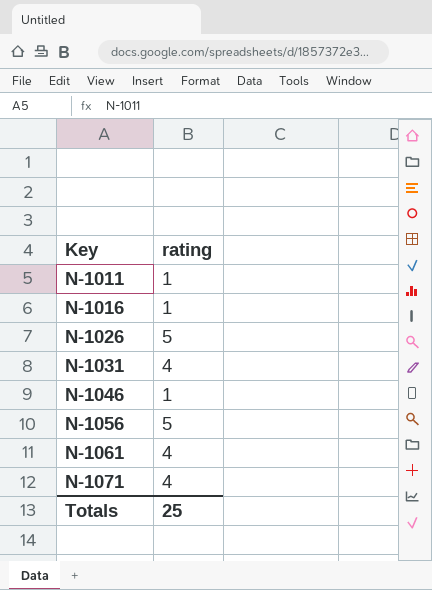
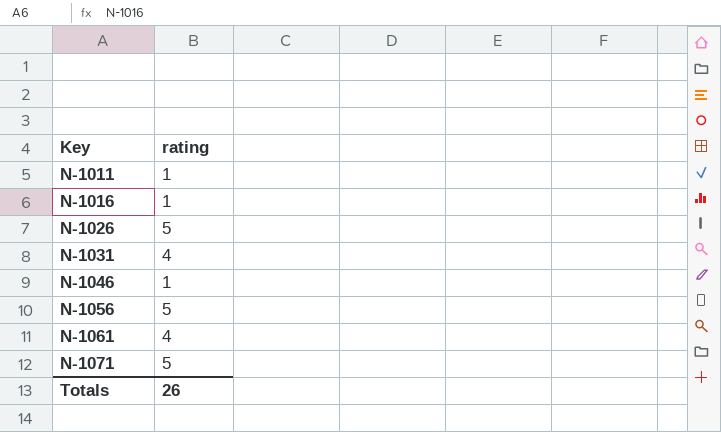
N-1071 | rating: 4 -> 5
Totals | rating: 25 -> 26

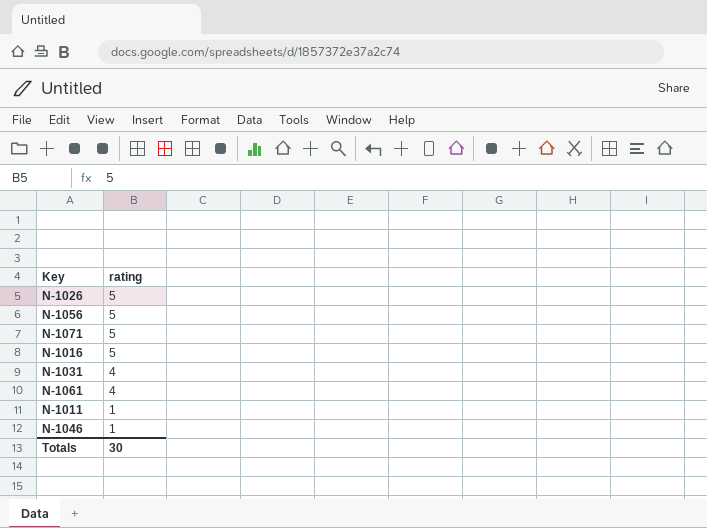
row order: Key ascending -> rating descending
N-1016 | rating: 1 -> 5
Totals | rating: 26 -> 30

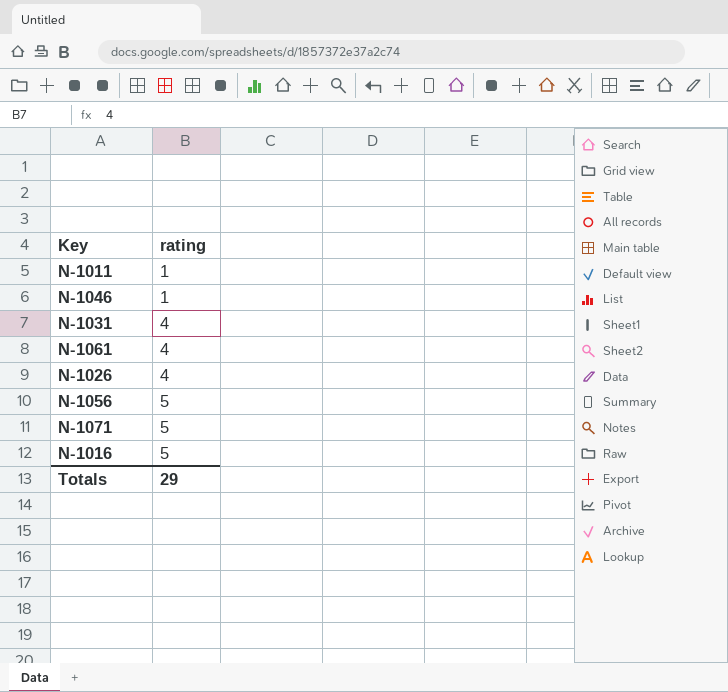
row order: rating descending -> rating ascending
N-1026 | rating: 5 -> 4
Totals | rating: 30 -> 29

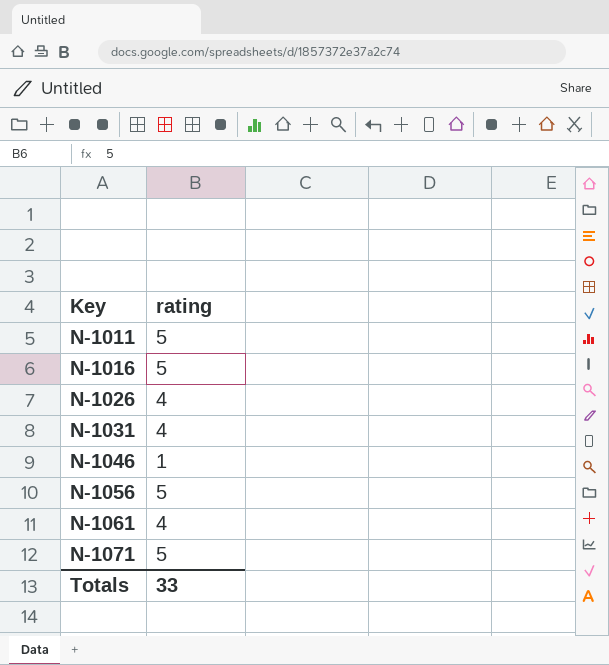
row order: rating ascending -> Key ascending
N-1011 | rating: 1 -> 5
Totals | rating: 29 -> 33

